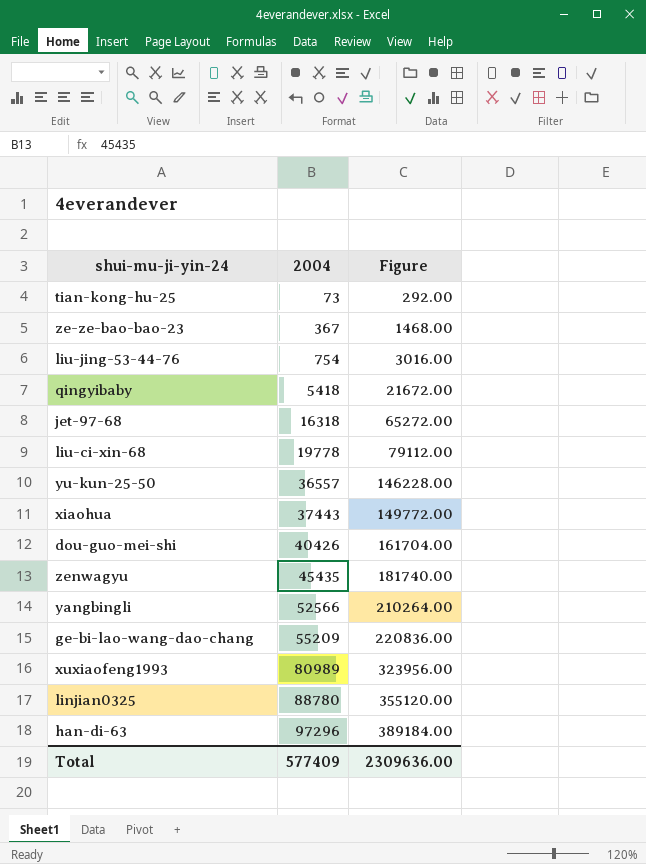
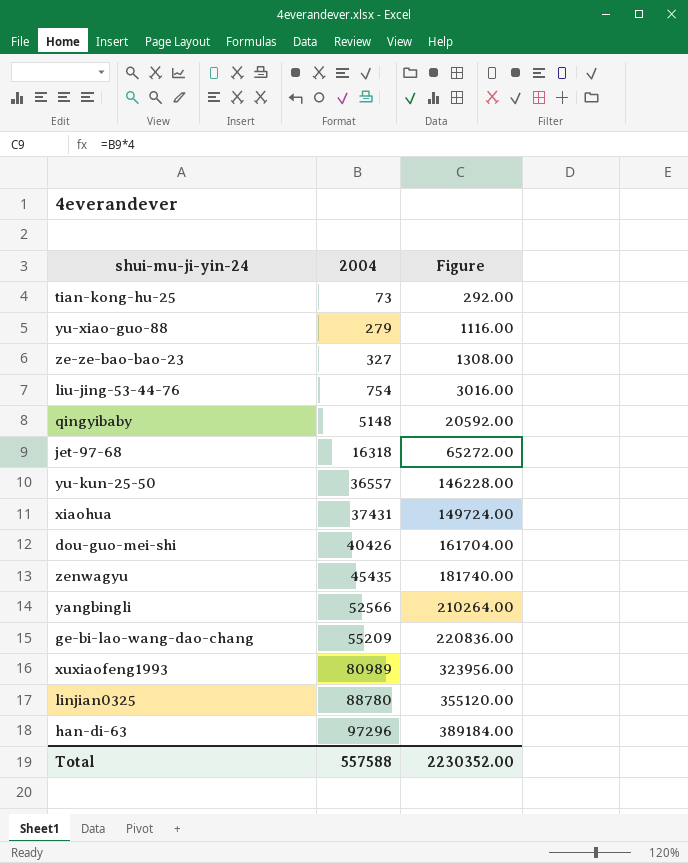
row liu-ci-xin-68: 19778 | 79112.00 -> none
row yu-xiao-guo-88: none -> 279 | 1116.00
ze-ze-bao-bao-23 | 2004: 367 -> 327
ze-ze-bao-bao-23 | Figure: 1468.00 -> 1308.00
qingyibaby | 2004: 5418 -> 5148
qingyibaby | Figure: 21672.00 -> 20592.00
xiaohua | 2004: 37443 -> 37431
xiaohua | Figure: 149772.00 -> 149724.00
Total | 2004: 577409 -> 557588
Total | Figure: 2309636.00 -> 2230352.00

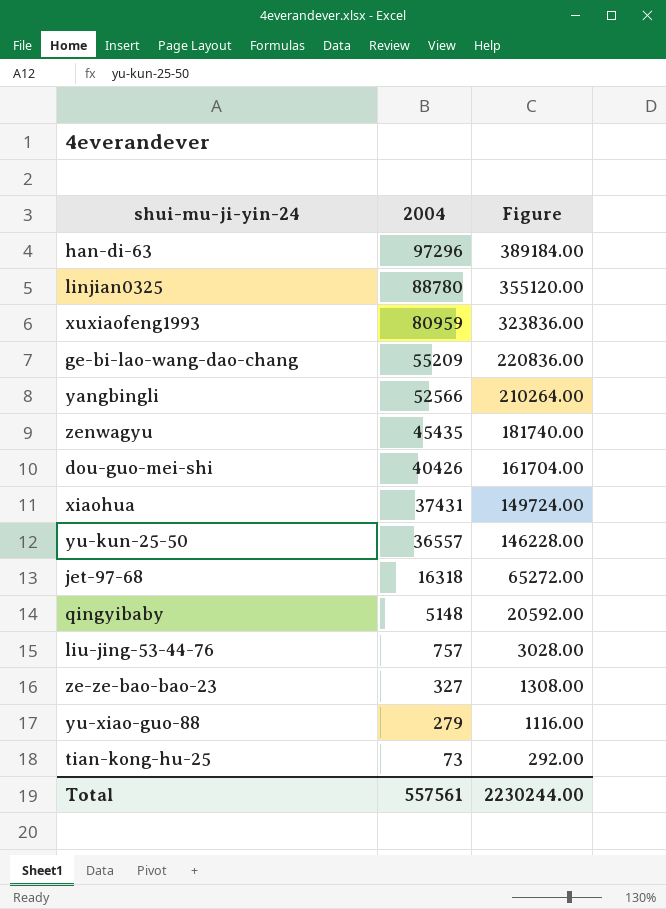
row order: 2004 ascending -> 2004 descending
xuxiaofeng1993 | 2004: 80989 -> 80959
xuxiaofeng1993 | Figure: 323956.00 -> 323836.00
liu-jing-53-44-76 | 2004: 754 -> 757
liu-jing-53-44-76 | Figure: 3016.00 -> 3028.00
Total | 2004: 557588 -> 557561
Total | Figure: 2230352.00 -> 2230244.00

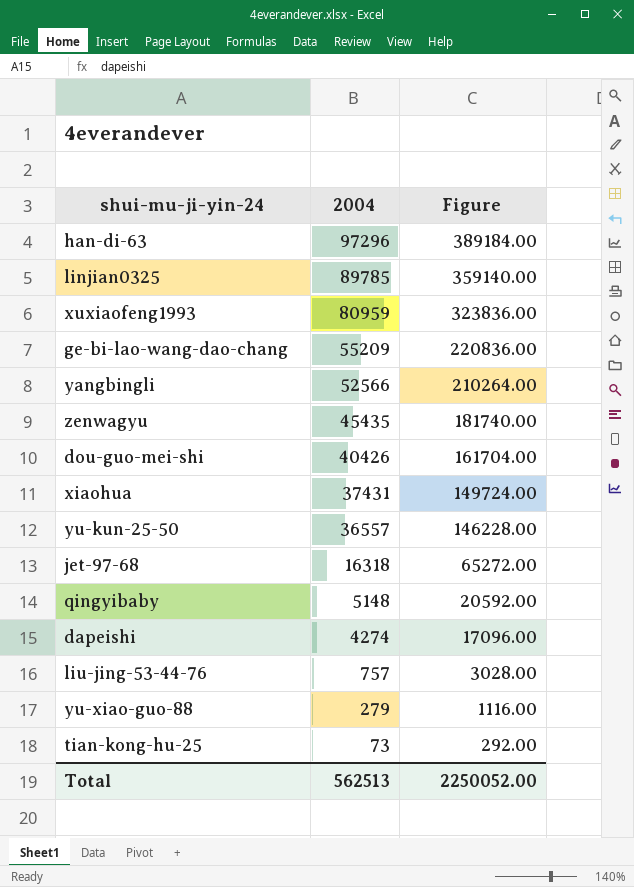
row ze-ze-bao-bao-23: 327 | 1308.00 -> none
linjian0325 | 2004: 88780 -> 89785
linjian0325 | Figure: 355120.00 -> 359140.00
row dapeishi: none -> 4274 | 17096.00
Total | 2004: 557561 -> 562513
Total | Figure: 2230244.00 -> 2250052.00

